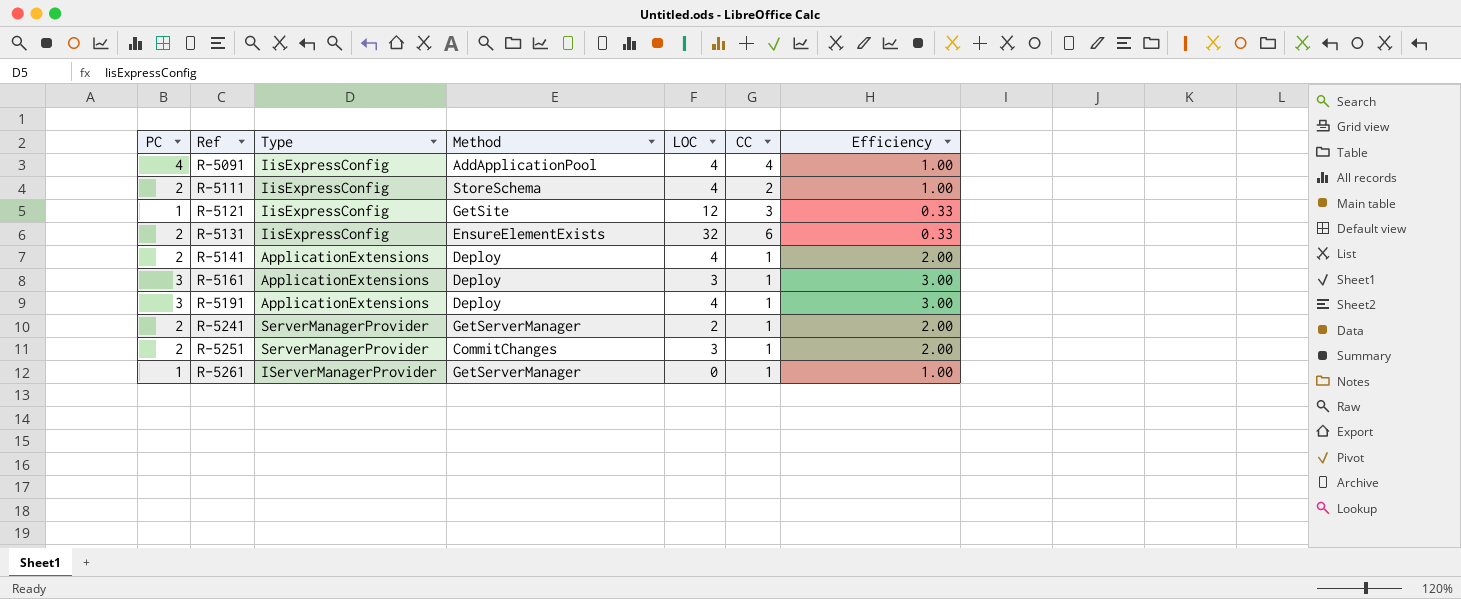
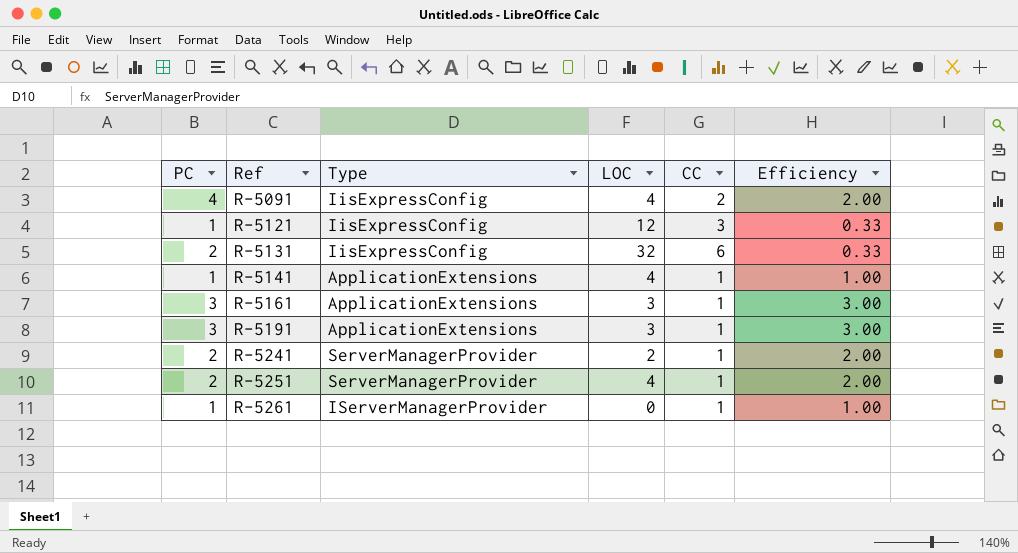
column Method | position: 4 -> none
row R-5111: 2 | IisExpressConfig | StoreSchema | 4 | 2 | 1.00 -> none
R-5091 | CC: 4 -> 2
R-5091 | Efficiency: 1.00 -> 2.00
R-5141 | PC: 2 -> 1
R-5141 | Efficiency: 2.00 -> 1.00
R-5191 | LOC: 4 -> 3
R-5251 | LOC: 3 -> 4

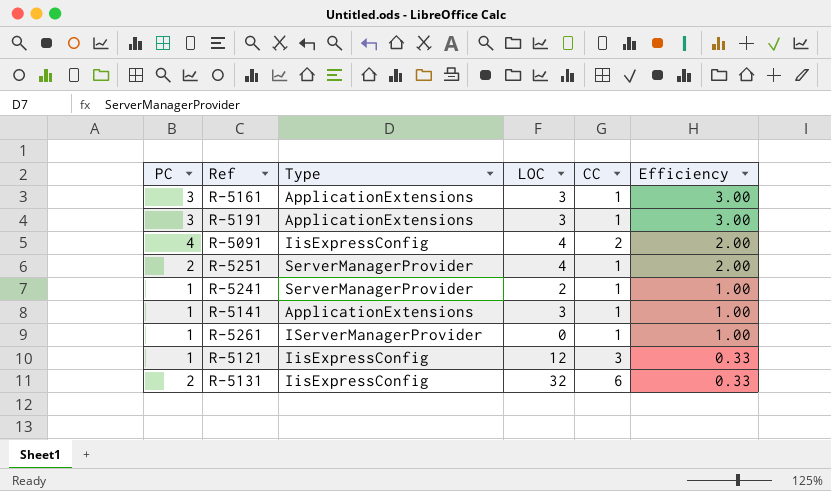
row order: Ref ascending -> Efficiency descending
R-5241 | PC: 2 -> 1
R-5241 | Efficiency: 2.00 -> 1.00
R-5141 | LOC: 4 -> 3

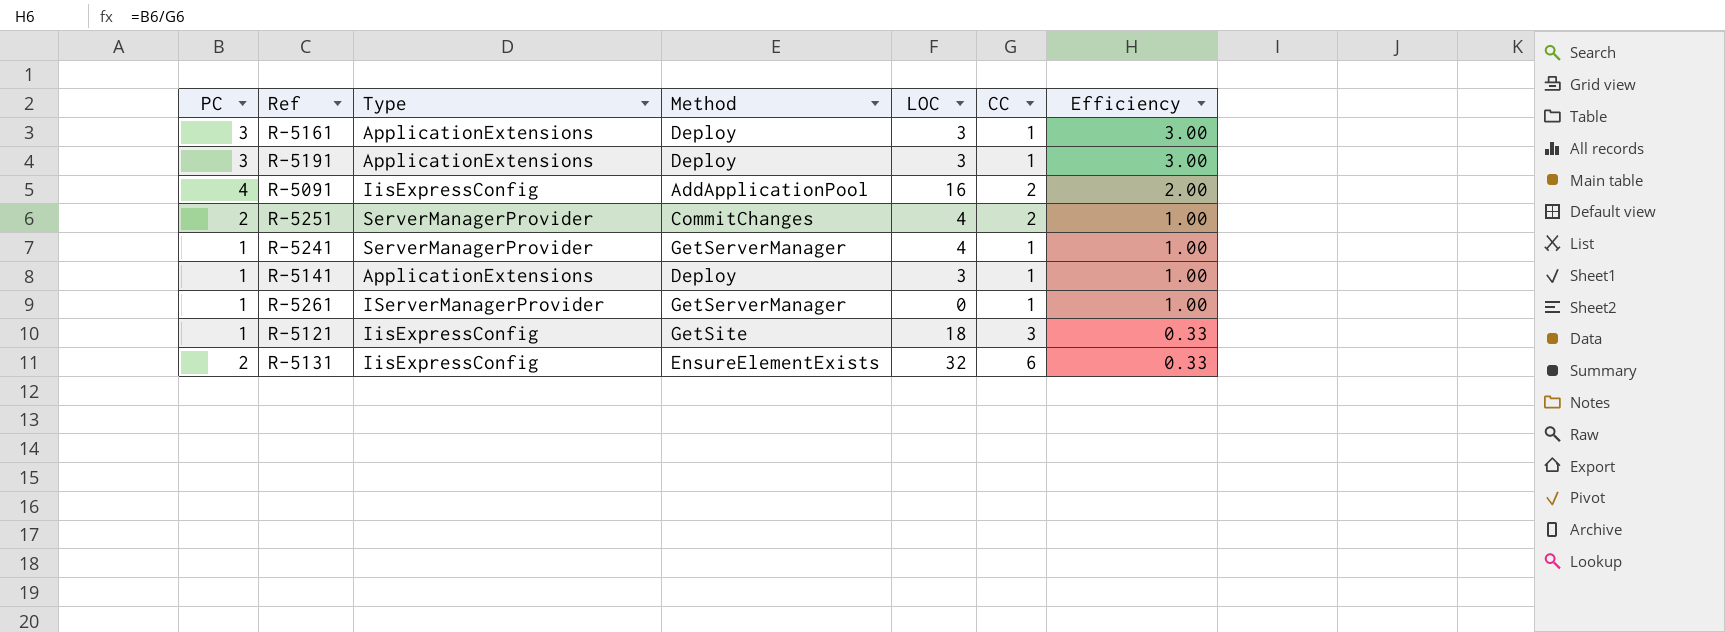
column Method | position: none -> 4
R-5091 | LOC: 4 -> 16
R-5251 | CC: 1 -> 2
R-5251 | Efficiency: 2.00 -> 1.00
R-5241 | LOC: 2 -> 4
R-5121 | LOC: 12 -> 18

